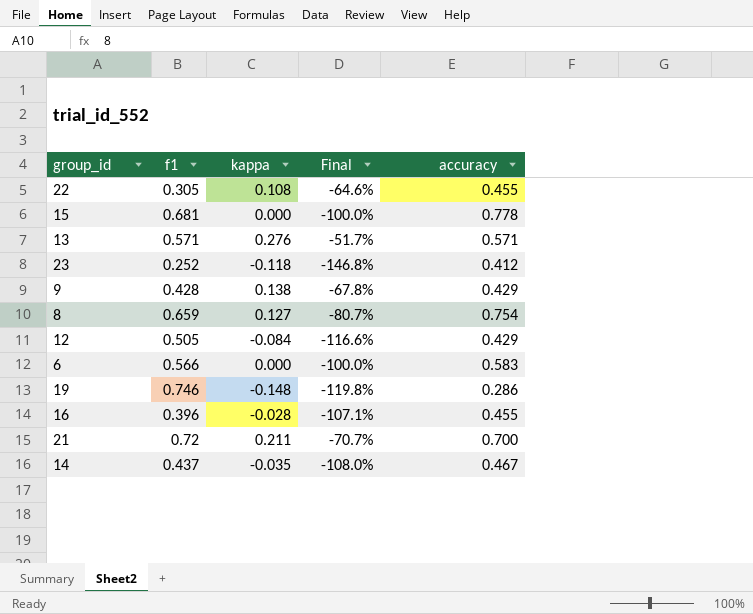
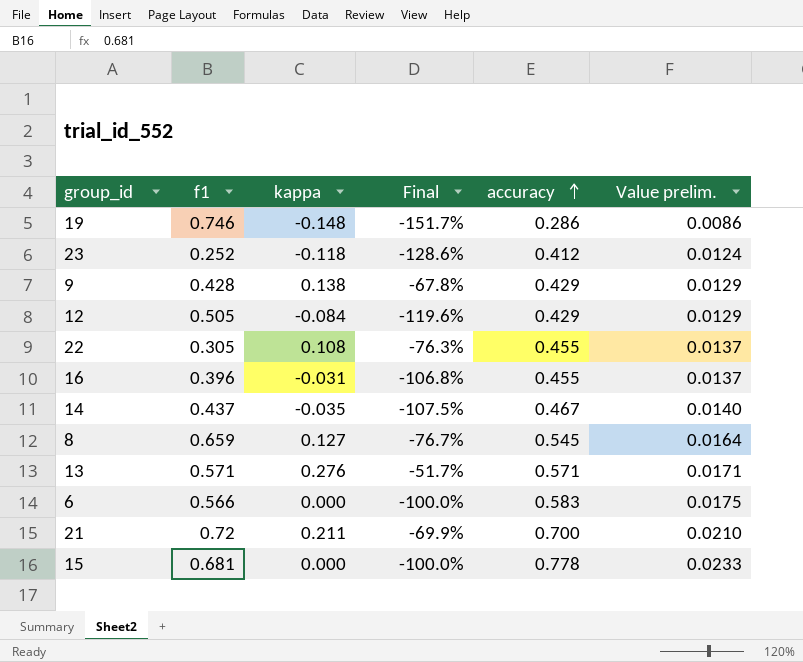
row order: none -> accuracy ascending
column Final | formula: ([kappa] - [f1]) / [f1] -> ([kappa] - [accuracy]) / [accuracy]
column Value prelim. | formula: none -> [accuracy] * 0.03
16 | kappa: -0.028 -> -0.031
8 | accuracy: 0.754 -> 0.545

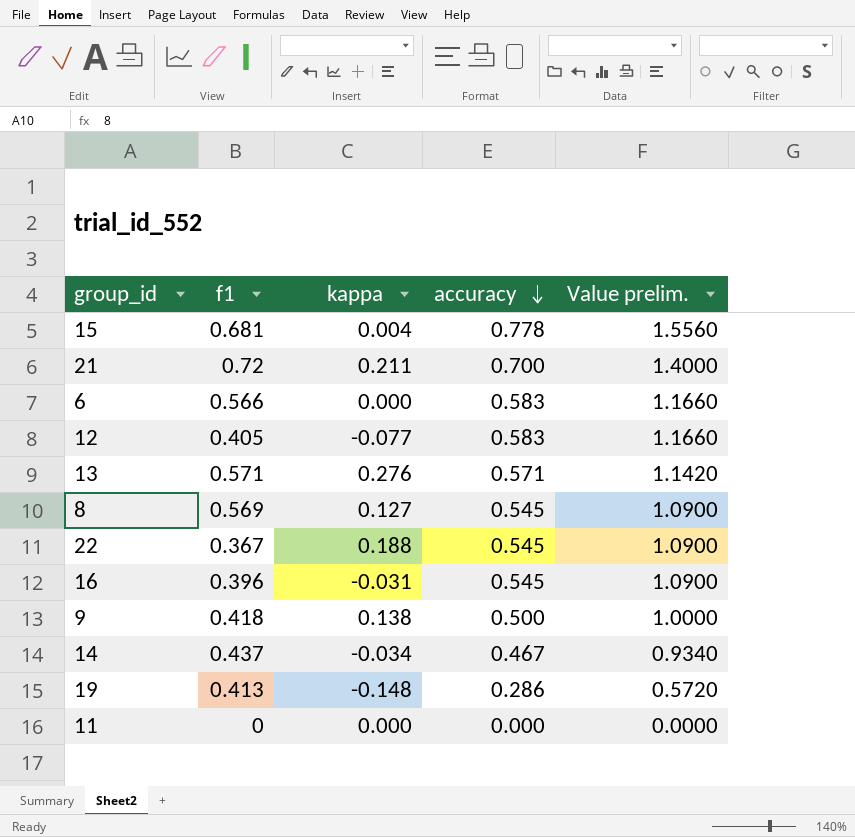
row order: accuracy ascending -> accuracy descending
column Final | formula: ([kappa] - [accuracy]) / [accuracy] -> none
column Value prelim. | formula: [accuracy] * 0.03 -> [accuracy] * 2
row 23: 0.252 | -0.118 | -128.6% | 0.412 | 0.0124 -> none
15 | kappa: 0.000 -> 0.004
12 | f1: 0.505 -> 0.405
12 | kappa: -0.084 -> -0.077
12 | accuracy: 0.429 -> 0.583
8 | f1: 0.659 -> 0.569
22 | f1: 0.305 -> 0.367
22 | kappa: 0.108 -> 0.188
22 | accuracy: 0.455 -> 0.545
16 | accuracy: 0.455 -> 0.545
9 | f1: 0.428 -> 0.418
9 | accuracy: 0.429 -> 0.500
14 | kappa: -0.035 -> -0.034
19 | f1: 0.746 -> 0.413
row 11: none -> 0 | 0.000 | 0.000 | 0.0000

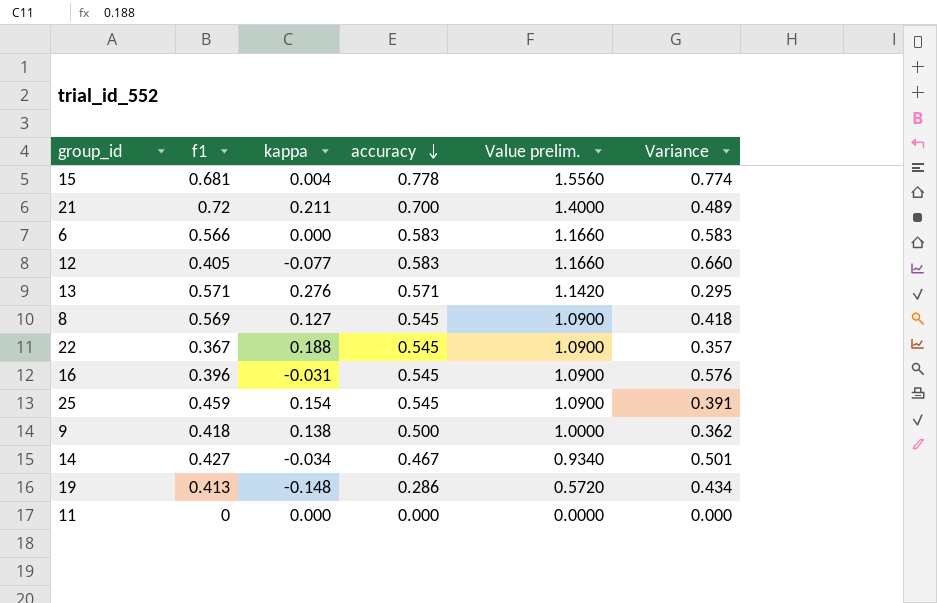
column Variance | formula: none -> [accuracy] - [kappa]
row 25: none -> 0.459 | 0.154 | 0.545 | 1.0900 | 0.391
14 | f1: 0.437 -> 0.427

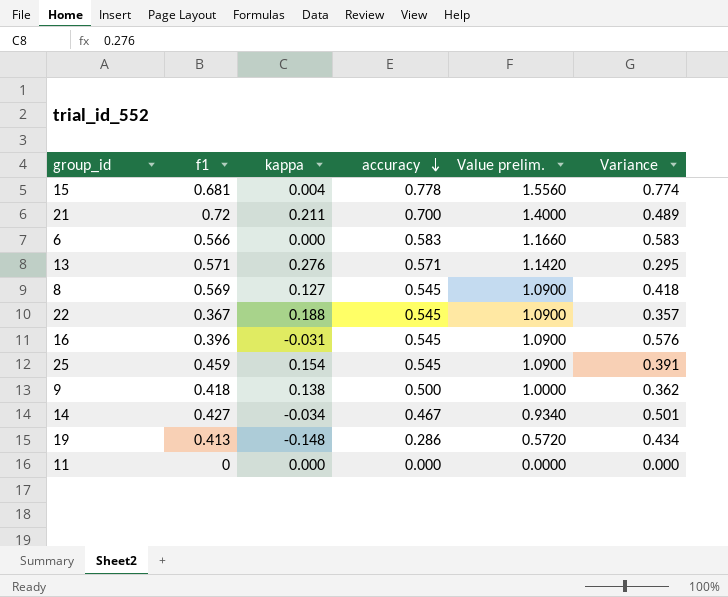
row 12: 0.405 | -0.077 | 0.583 | 1.1660 | 0.660 -> none

